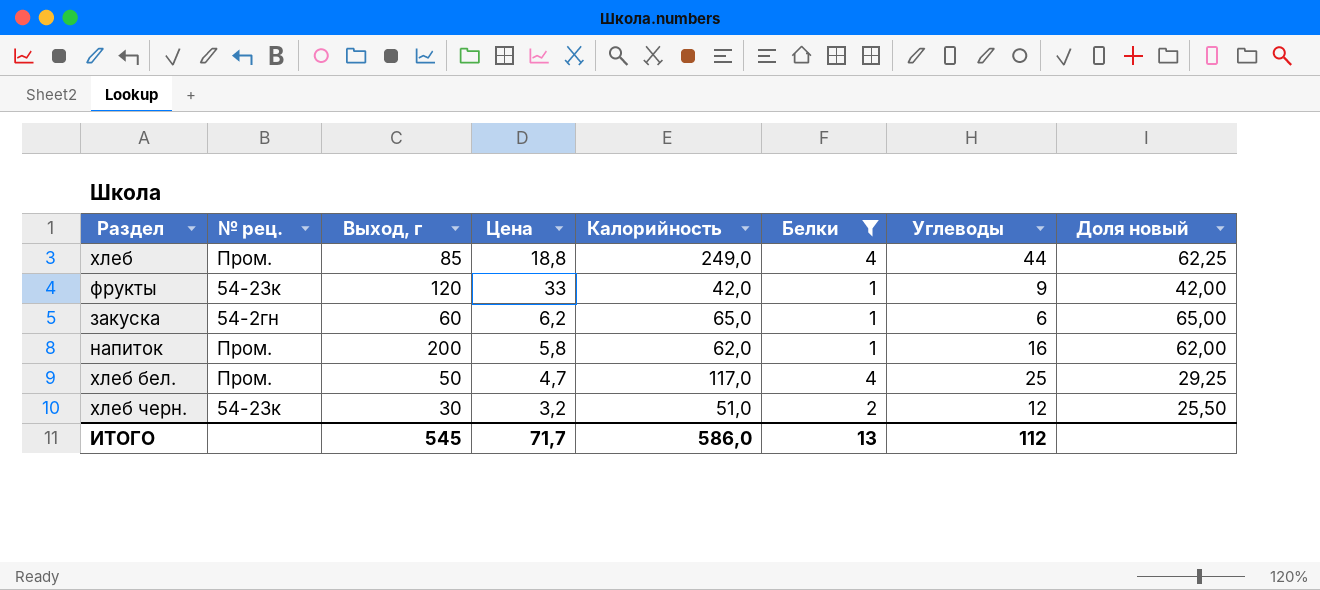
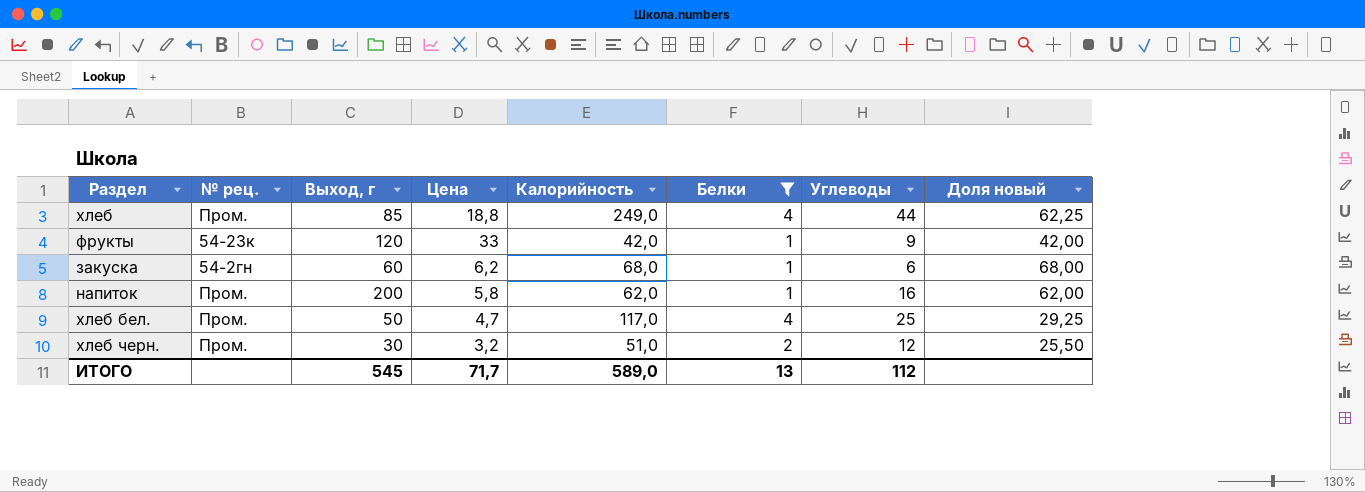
закуска | Калорийность: 65,0 -> 68,0
закуска | Доля новый: 65,00 -> 68,00
хлеб черн. | № рец.: 54-23к -> Пром.
ИТОГО | Калорийность: 586,0 -> 589,0

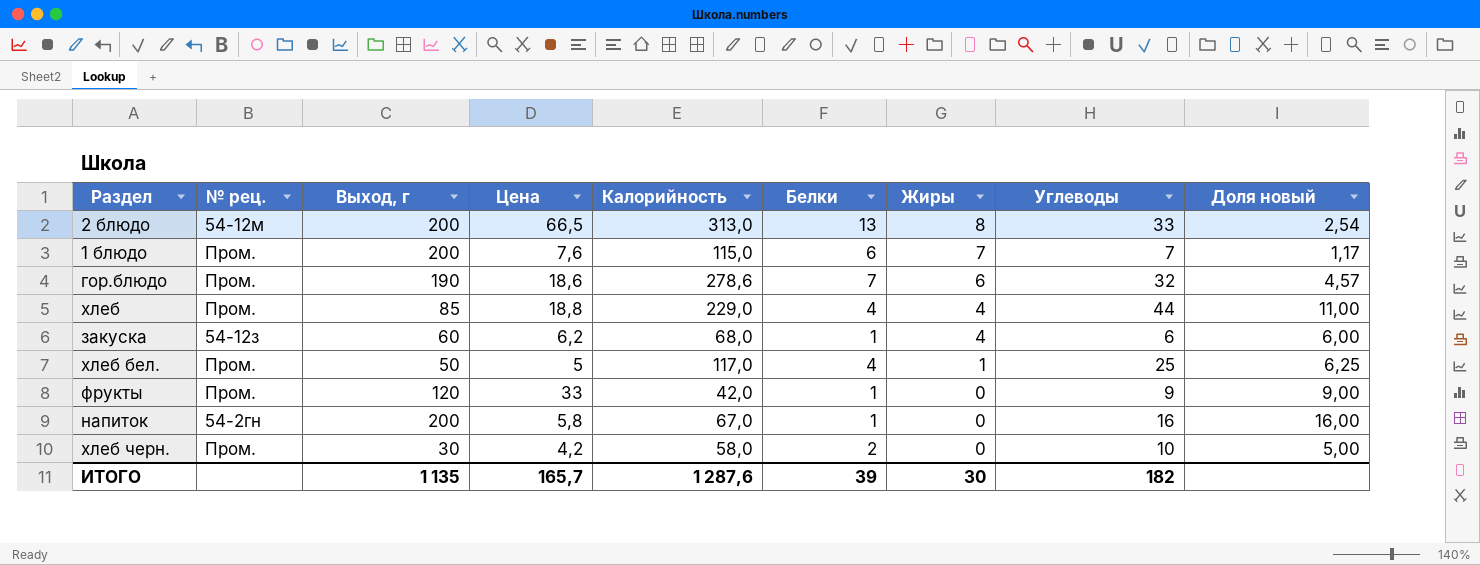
filter: Белки <= 4 -> none
row order: none -> Жиры descending
column Жиры | position: none -> 7
column Доля новый | formula: [Калорийность] / [Белки] -> [Углеводы] / [Белки]
хлеб | Калорийность: 249,0 -> 229,0
закуска | № рец.: 54-2гн -> 54-12з
хлеб бел. | Цена: 4,7 -> 5
фрукты | № рец.: 54-23к -> Пром.
напиток | № рец.: Пром. -> 54-2гн
напиток | Калорийность: 62,0 -> 67,0
хлеб черн. | Цена: 3,2 -> 4,2
хлеб черн. | Калорийность: 51,0 -> 58,0
хлеб черн. | Углеводы: 12 -> 10
ИТОГО | Выход, г: 545 -> 1 135
ИТОГО | Цена: 71,7 -> 165,7
ИТОГО | Калорийность: 589,0 -> 1 287,6
ИТОГО | Белки: 13 -> 39
ИТОГО | Углеводы: 112 -> 182

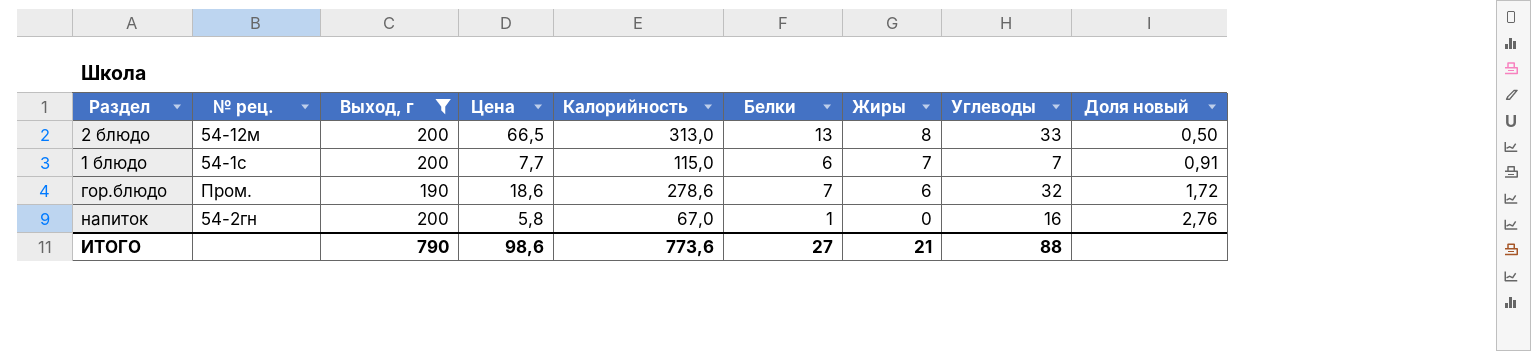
filter: none -> Выход, г >= 190
column Доля новый | formula: [Углеводы] / [Белки] -> [Углеводы] / [Цена]
1 блюдо | № рец.: Пром. -> 54-1с
1 блюдо | Цена: 7,6 -> 7,7
ИТОГО | Выход, г: 1 135 -> 790
ИТОГО | Цена: 165,7 -> 98,6
ИТОГО | Калорийность: 1 287,6 -> 773,6
ИТОГО | Белки: 39 -> 27
ИТОГО | Жиры: 30 -> 21
ИТОГО | Углеводы: 182 -> 88

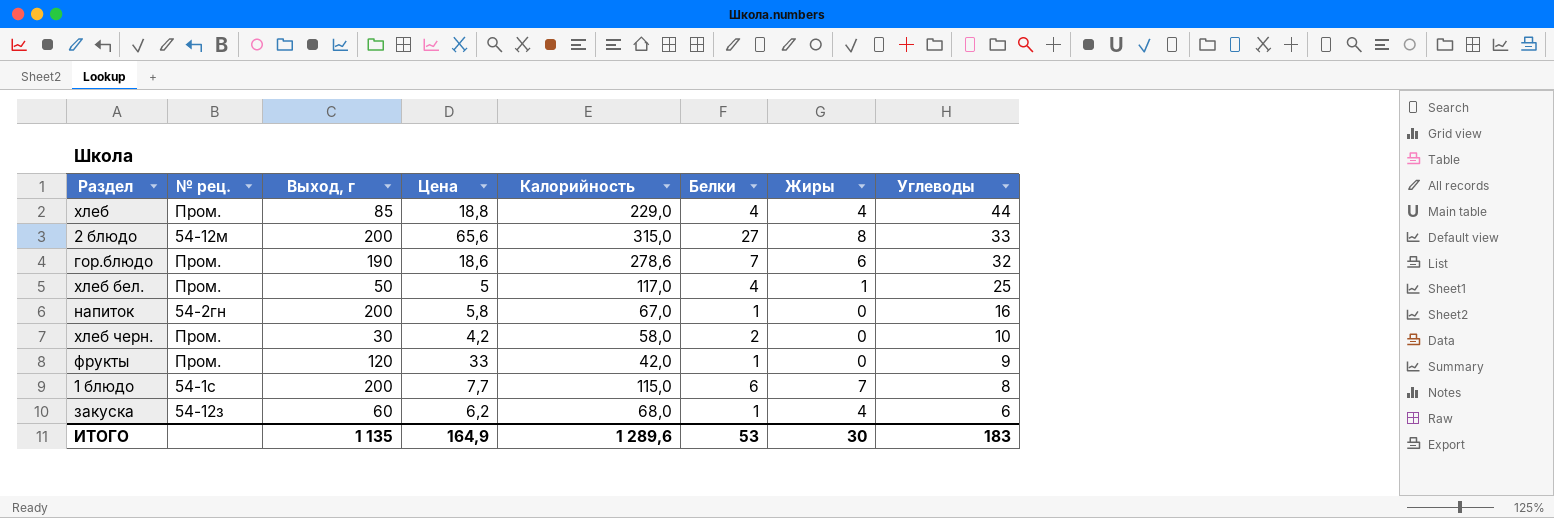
filter: Выход, г >= 190 -> none
row order: Жиры descending -> Углеводы descending
column Доля новый | formula: [Углеводы] / [Цена] -> none
2 блюдо | Цена: 66,5 -> 65,6
2 блюдо | Калорийность: 313,0 -> 315,0
2 блюдо | Белки: 13 -> 27
1 блюдо | Углеводы: 7 -> 8
ИТОГО | Выход, г: 790 -> 1 135
ИТОГО | Цена: 98,6 -> 164,9
ИТОГО | Калорийность: 773,6 -> 1 289,6
ИТОГО | Белки: 27 -> 53
ИТОГО | Жиры: 21 -> 30
ИТОГО | Углеводы: 88 -> 183

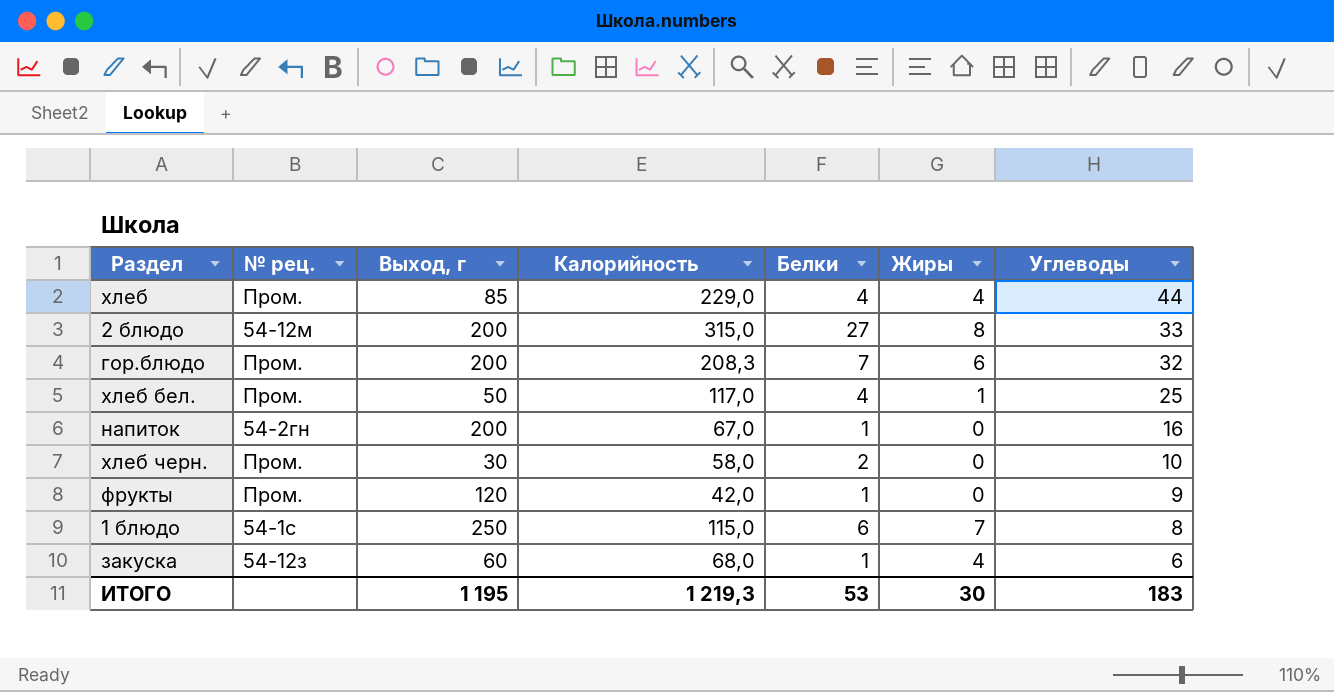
column Цена | position: 4 -> none
гор.блюдо | Выход, г: 190 -> 200
гор.блюдо | Калорийность: 278,6 -> 208,3
1 блюдо | Выход, г: 200 -> 250
ИТОГО | Выход, г: 1 135 -> 1 195
ИТОГО | Калорийность: 1 289,6 -> 1 219,3

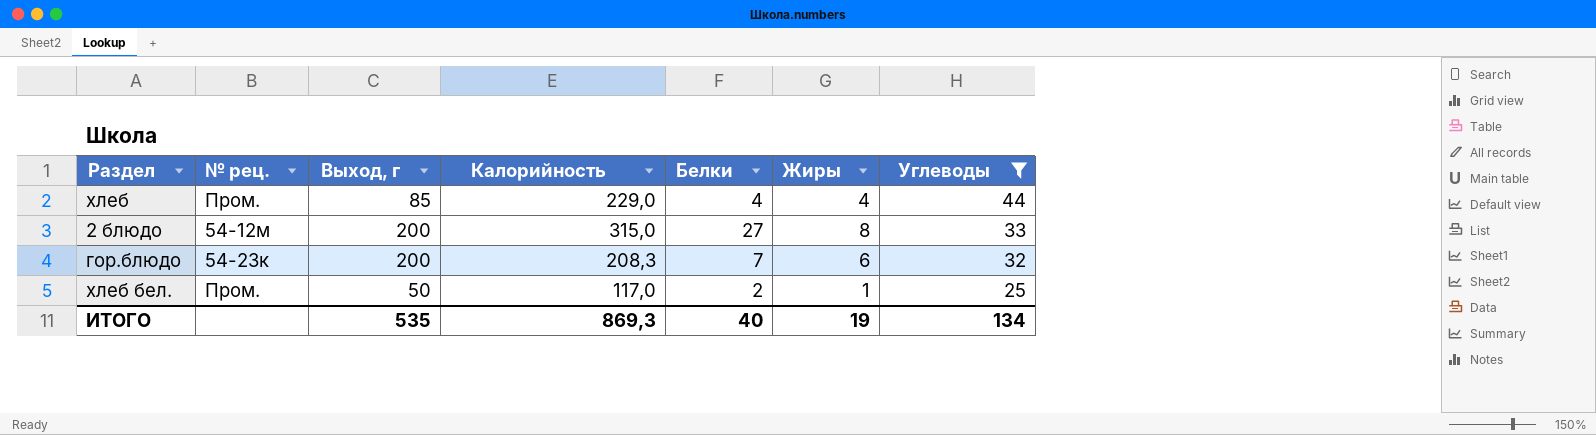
filter: none -> Углеводы >= 25
гор.блюдо | № рец.: Пром. -> 54-23к
хлеб бел. | Белки: 4 -> 2
ИТОГО | Выход, г: 1 195 -> 535
ИТОГО | Калорийность: 1 219,3 -> 869,3
ИТОГО | Белки: 53 -> 40
ИТОГО | Жиры: 30 -> 19
ИТОГО | Углеводы: 183 -> 134

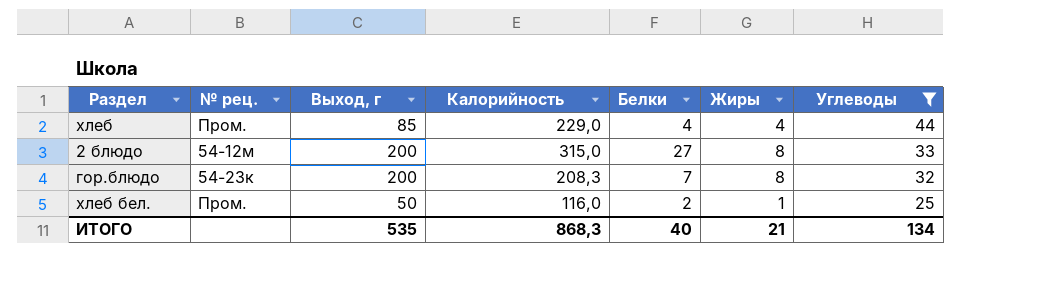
гор.блюдо | Жиры: 6 -> 8
хлеб бел. | Калорийность: 117,0 -> 116,0
ИТОГО | Калорийность: 869,3 -> 868,3
ИТОГО | Жиры: 19 -> 21

